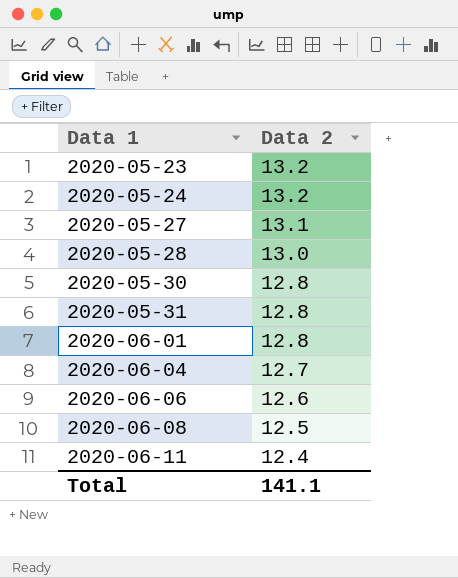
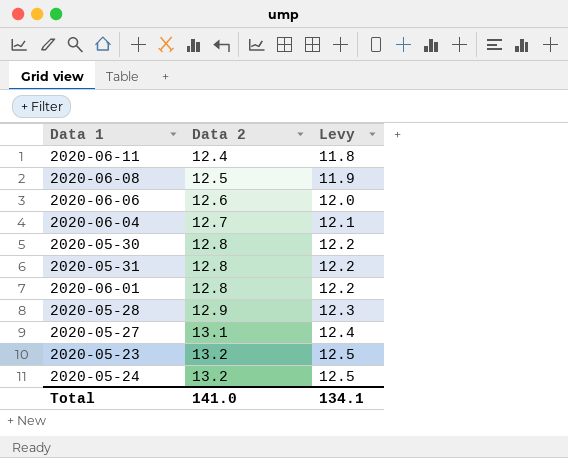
row order: Data 1 ascending -> Data 2 ascending
column Levy | formula: none -> [Data 2] * 0.95
2020-05-28 | Data 2: 13.0 -> 12.9
Total | Data 2: 141.1 -> 141.0

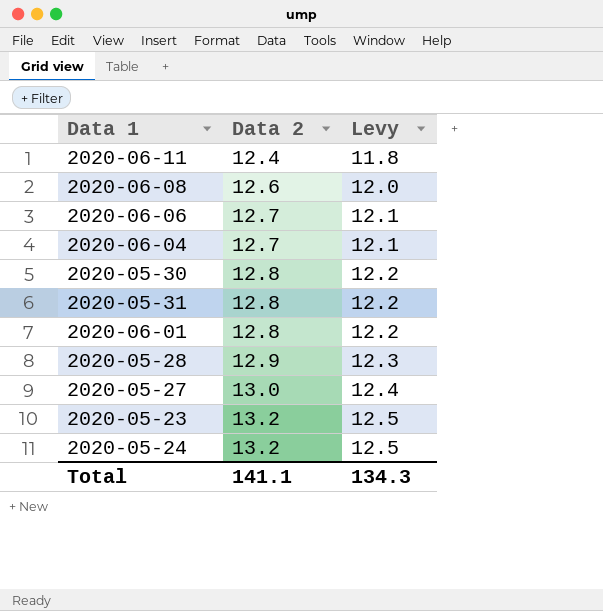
2020-06-08 | Data 2: 12.5 -> 12.6
2020-06-08 | Levy: 11.9 -> 12.0
2020-06-06 | Data 2: 12.6 -> 12.7
2020-06-06 | Levy: 12.0 -> 12.1
2020-05-27 | Data 2: 13.1 -> 13.0
Total | Data 2: 141.0 -> 141.1
Total | Levy: 134.1 -> 134.3

